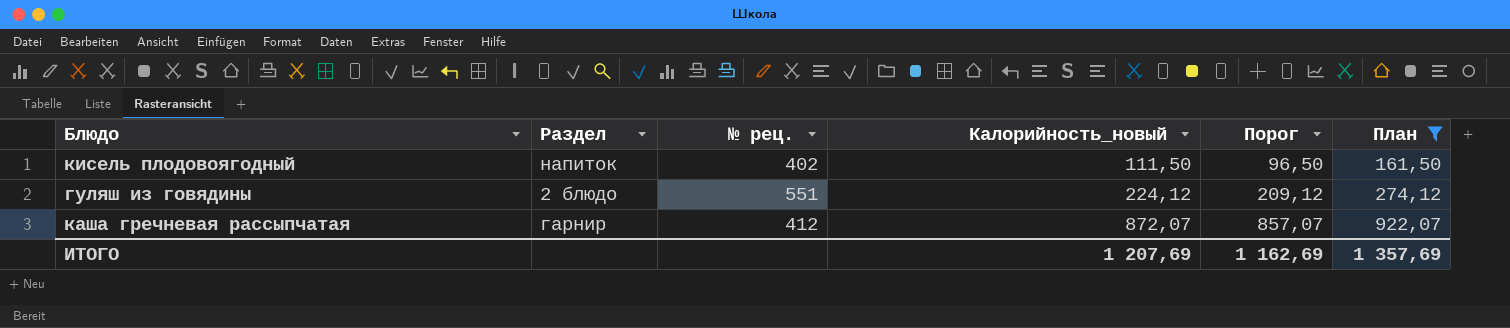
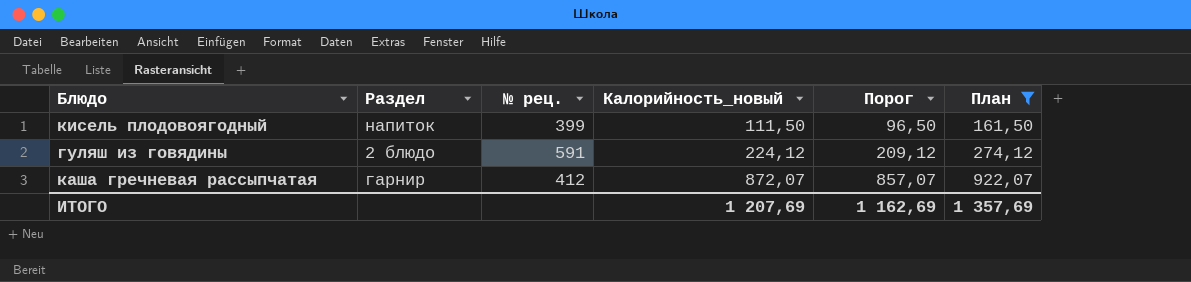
кисель плодовоягодный | № рец.: 402 -> 399
гуляш из говядины | № рец.: 551 -> 591

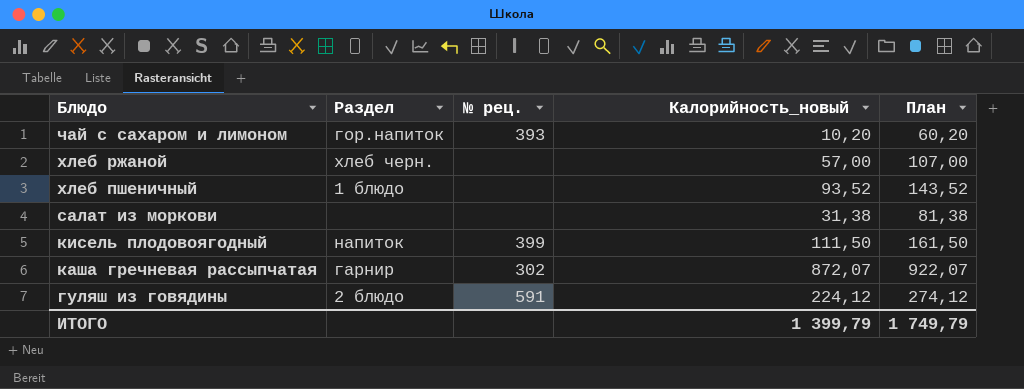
filter: План >= 161,50 -> none
row order: Калорийность_новый ascending -> Блюдо descending
column Порог | formula: [Калорийность_новый] - 15 -> none
каша гречневая рассыпчатая | № рец.: 412 -> 302
ИТОГО | Калорийность_новый: 1 207,69 -> 1 399,79
ИТОГО | План: 1 357,69 -> 1 749,79

